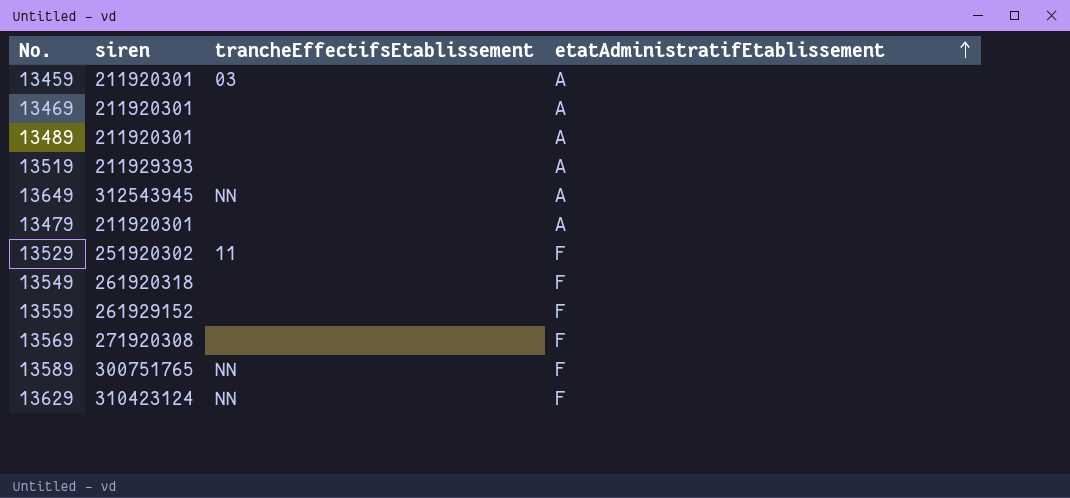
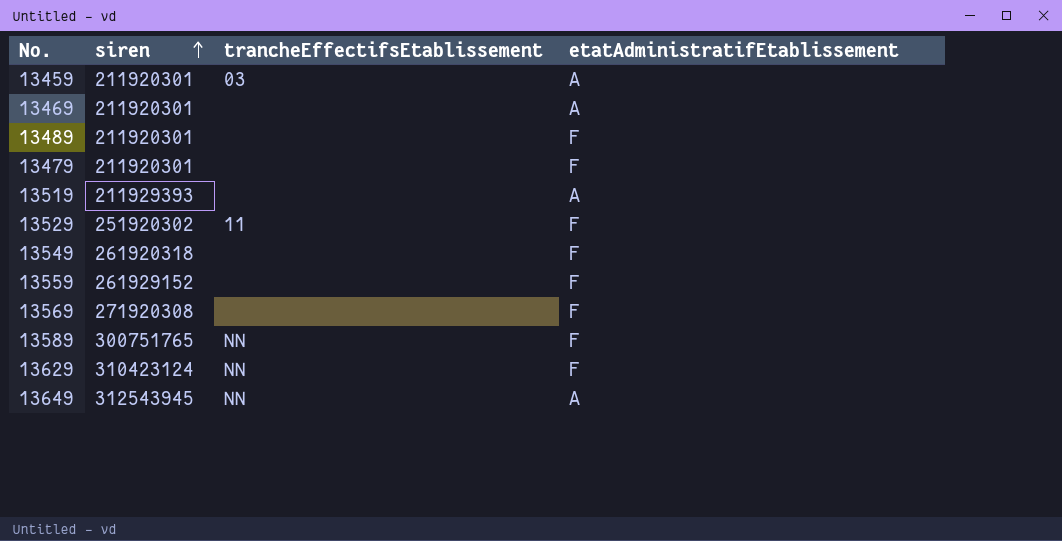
row order: etatAdministratifEtablissement ascending -> siren ascending
13489 | etatAdministratifEtablissement: A -> F
13479 | etatAdministratifEtablissement: A -> F

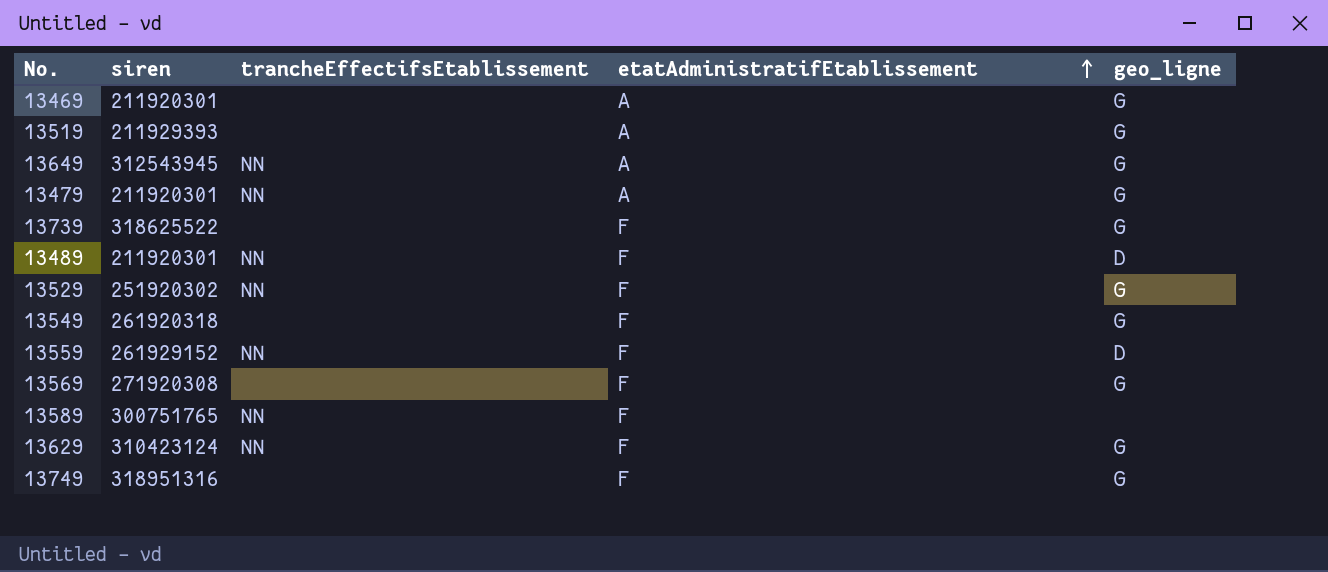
row order: siren ascending -> etatAdministratifEtablissement ascending
column geo_ligne | position: none -> 5
row 13459: 211920301 | 03 | A -> none
13479 | trancheEffectifsEtablissement: none -> NN
13479 | etatAdministratifEtablissement: F -> A
row 13739: none -> 318625522 | none | F | G
13489 | trancheEffectifsEtablissement: none -> NN
13529 | trancheEffectifsEtablissement: 11 -> NN
13559 | trancheEffectifsEtablissement: none -> NN
row 13749: none -> 318951316 | none | F | G

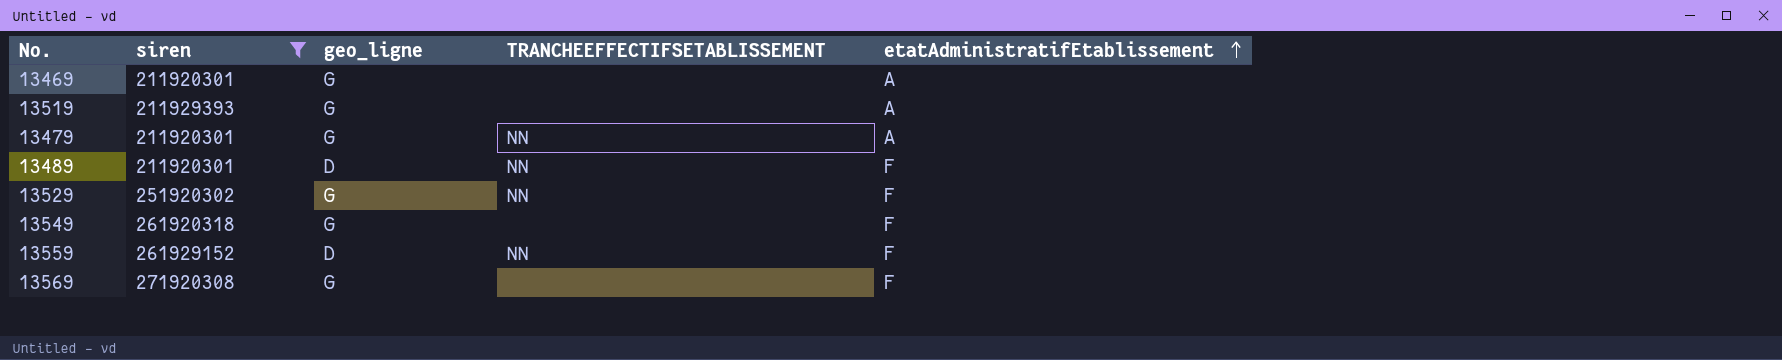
filter: none -> siren <= 271920308
column geo_ligne | position: 5 -> 3
column name: trancheEffectifsEtablissement -> TRANCHEEFFECTIFSETABLISSEMENT

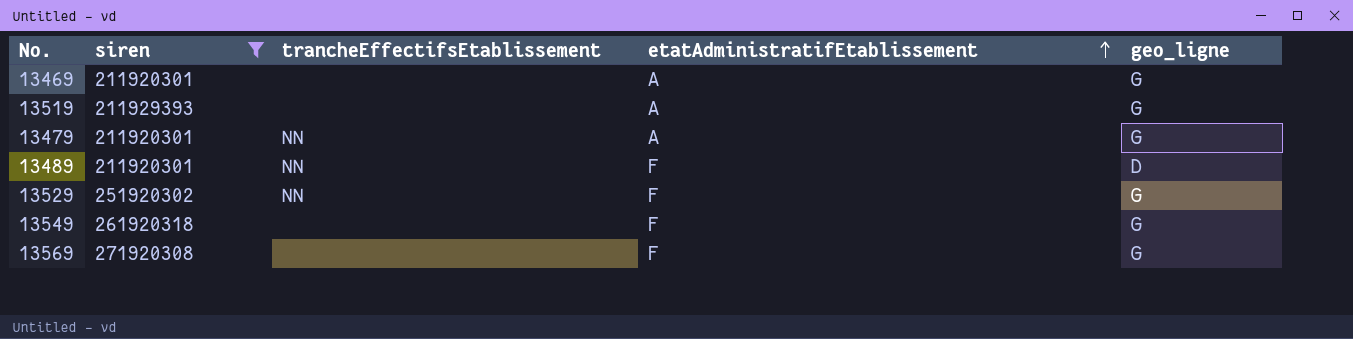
column name: TRANCHEEFFECTIFSETABLISSEMENT -> trancheEffectifsEtablissement
column geo_ligne | position: 3 -> 5
row 13559: 261929152 | D | NN | F -> none

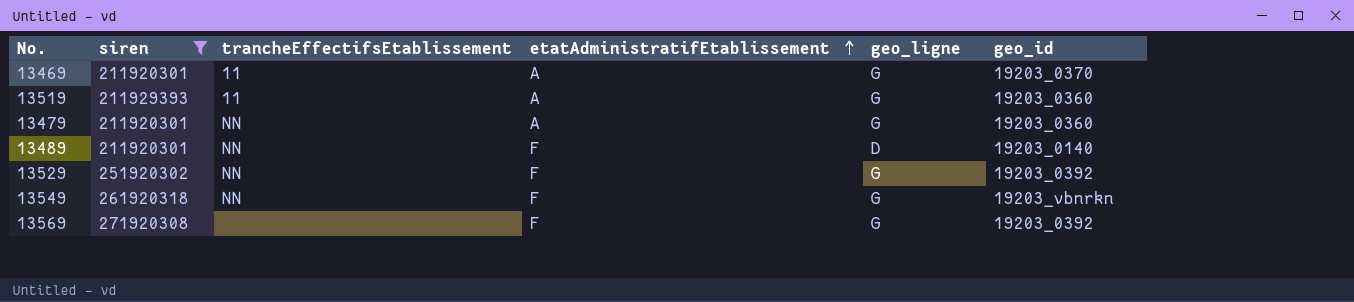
column geo_id | position: none -> 6
13469 | trancheEffectifsEtablissement: none -> 11
13519 | trancheEffectifsEtablissement: none -> 11
13549 | trancheEffectifsEtablissement: none -> NN

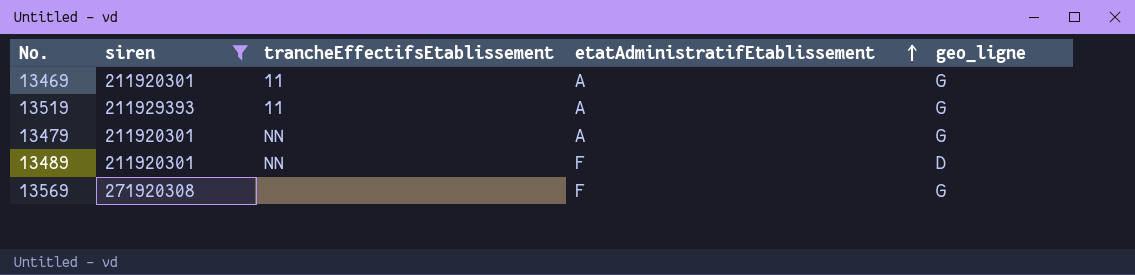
column geo_id | position: 6 -> none
row 13529: 251920302 | NN | F | G | 19203_0392 -> none
row 13549: 261920318 | NN | F | G | 19203_vbnrkn -> none

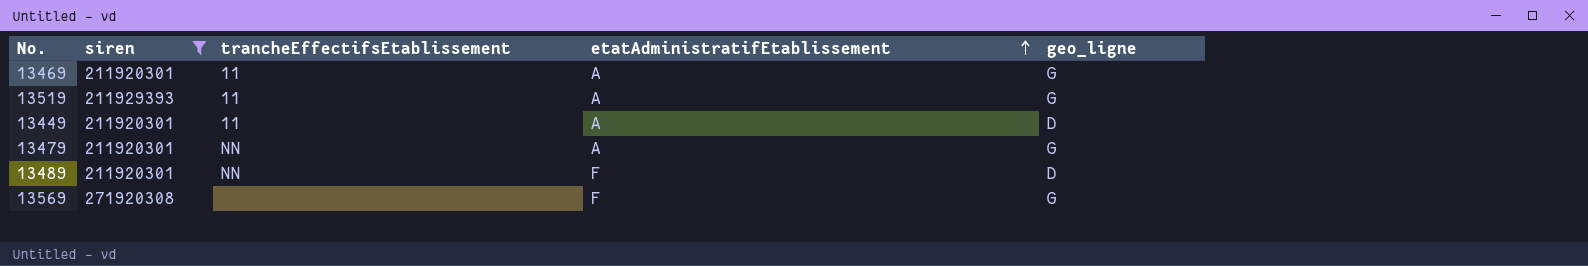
row 13449: none -> 211920301 | 11 | A | D

